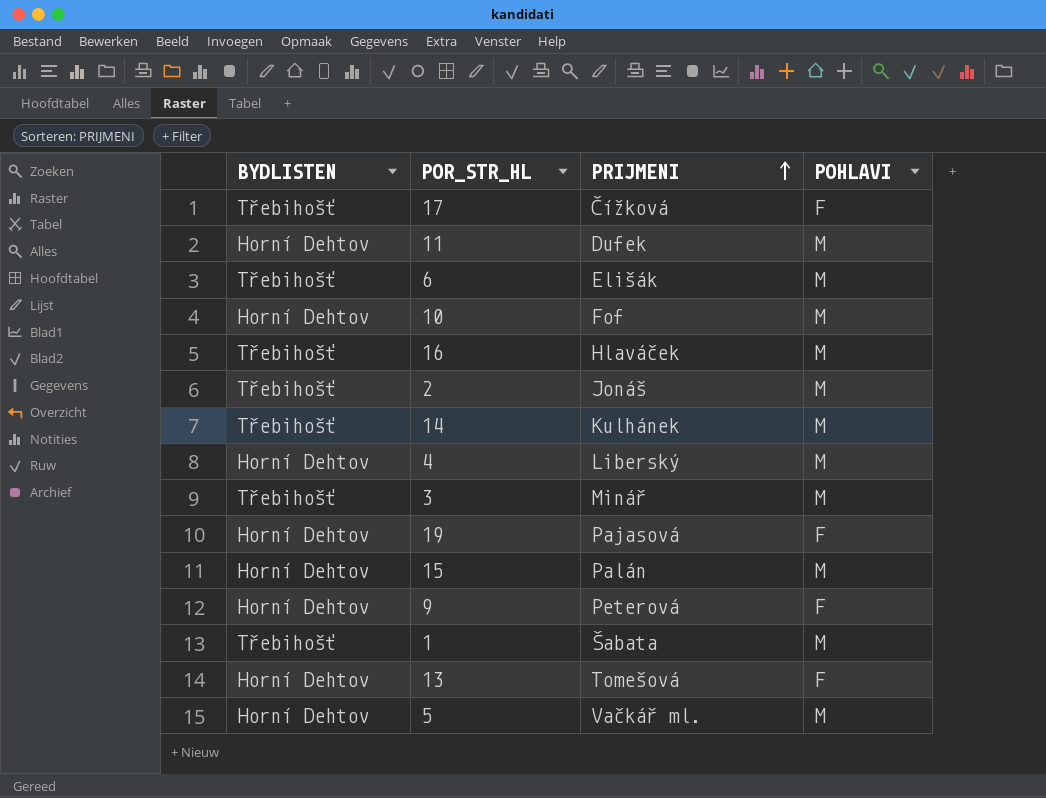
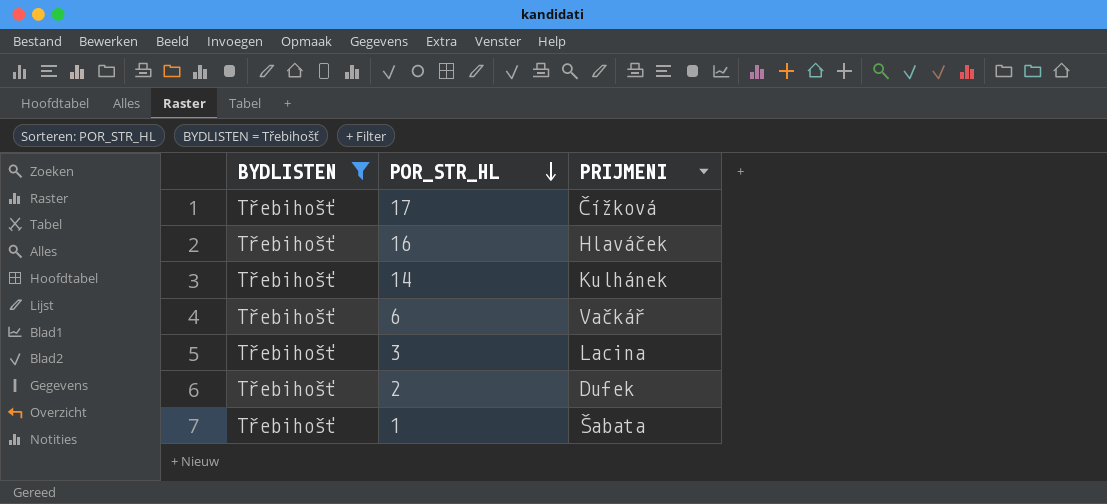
filter: none -> BYDLISTEN = Třebihošť
row order: PRIJMENI ascending -> POR_STR_HL descending
column POHLAVI | position: 4 -> none
6 | PRIJMENI: Elišák -> Vačkář
3 | PRIJMENI: Minář -> Lacina
2 | PRIJMENI: Jonáš -> Dufek

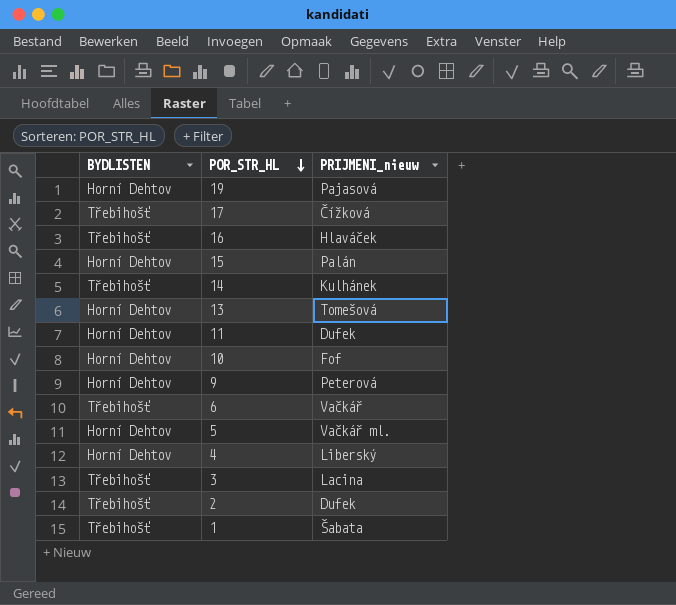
filter: BYDLISTEN = Třebihošť -> none
column name: PRIJMENI -> PRIJMENI_nieuw

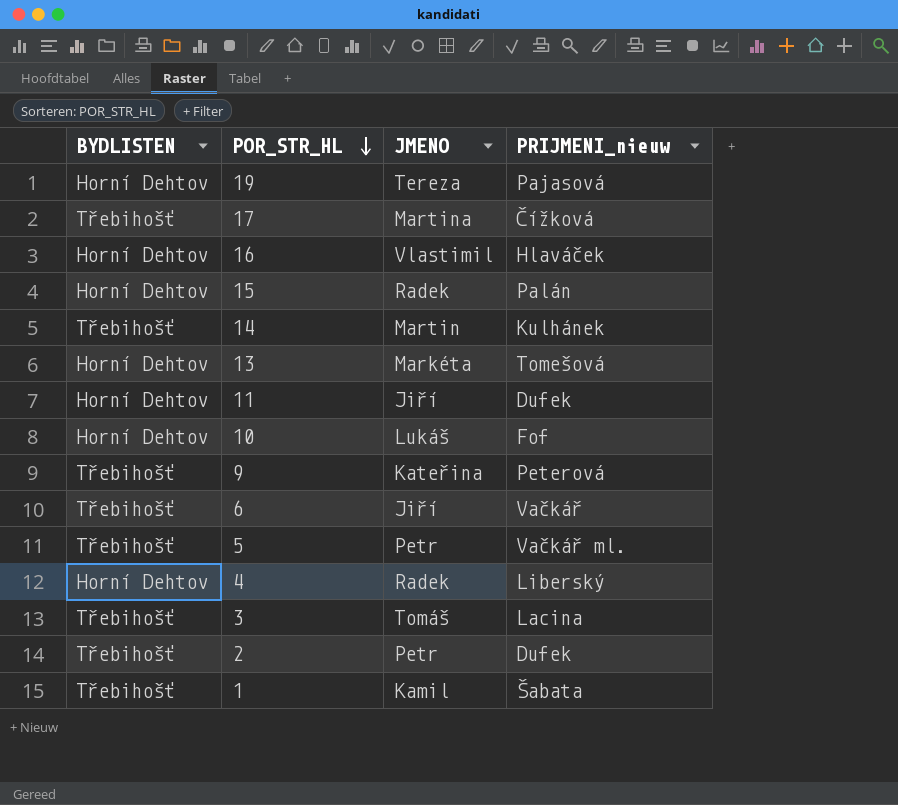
column JMENO | position: none -> 3
16 | BYDLISTEN: Třebihošť -> Horní Dehtov
9 | BYDLISTEN: Horní Dehtov -> Třebihošť
5 | BYDLISTEN: Horní Dehtov -> Třebihošť

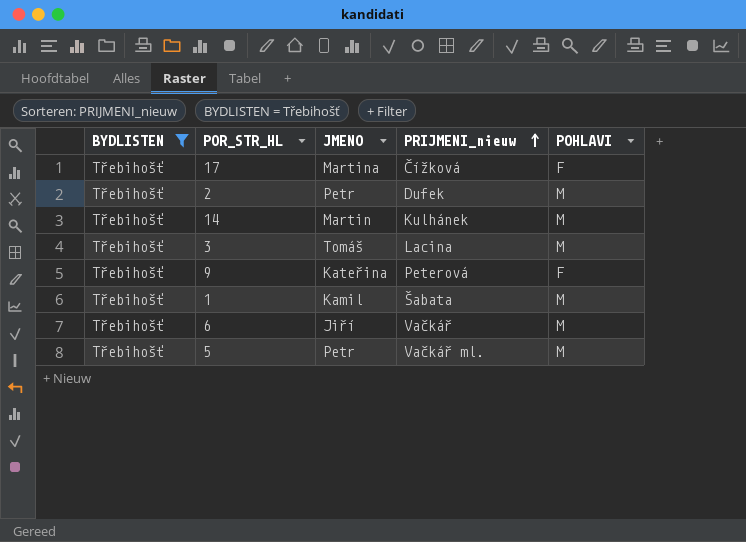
filter: none -> BYDLISTEN = Třebihošť
row order: POR_STR_HL descending -> PRIJMENI_nieuw ascending
column POHLAVI | position: none -> 5

